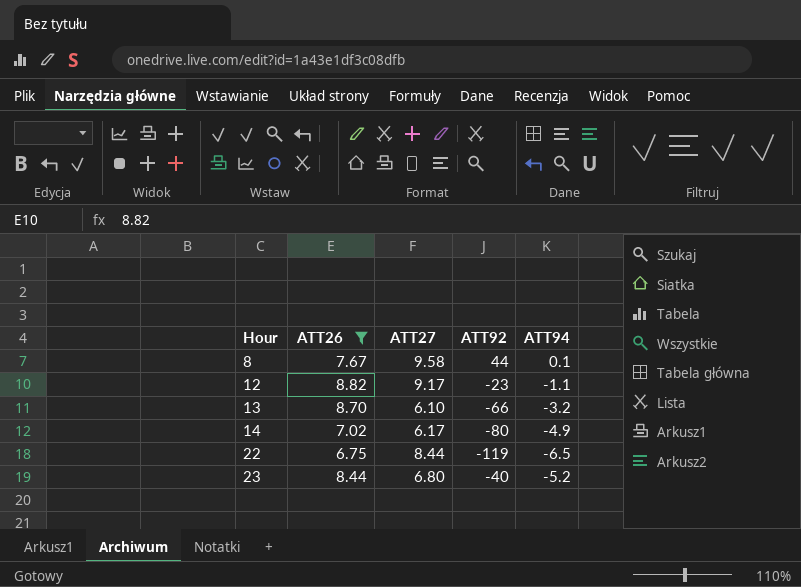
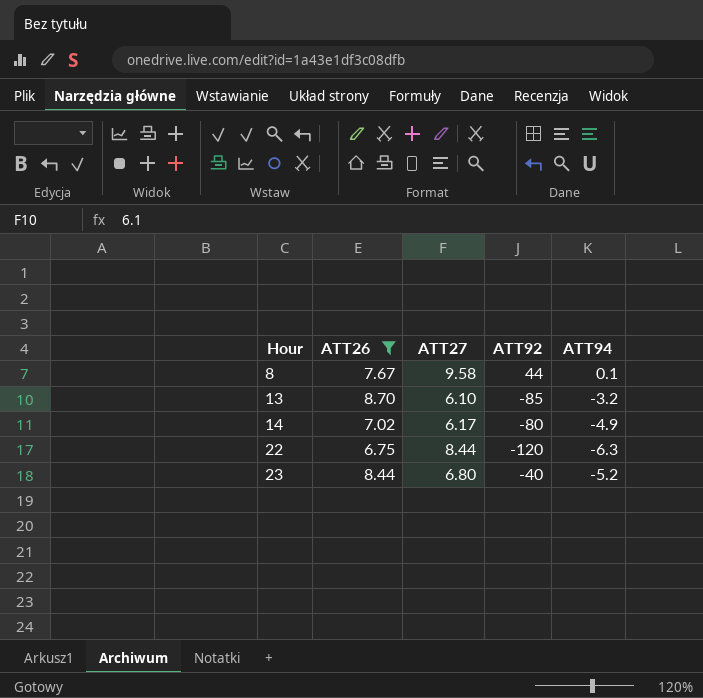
row 12: 8.82 | 9.17 | -23 | -1.1 -> none
13 | ATT92: -66 -> -85
22 | ATT92: -119 -> -120
22 | ATT94: -6.5 -> -6.3

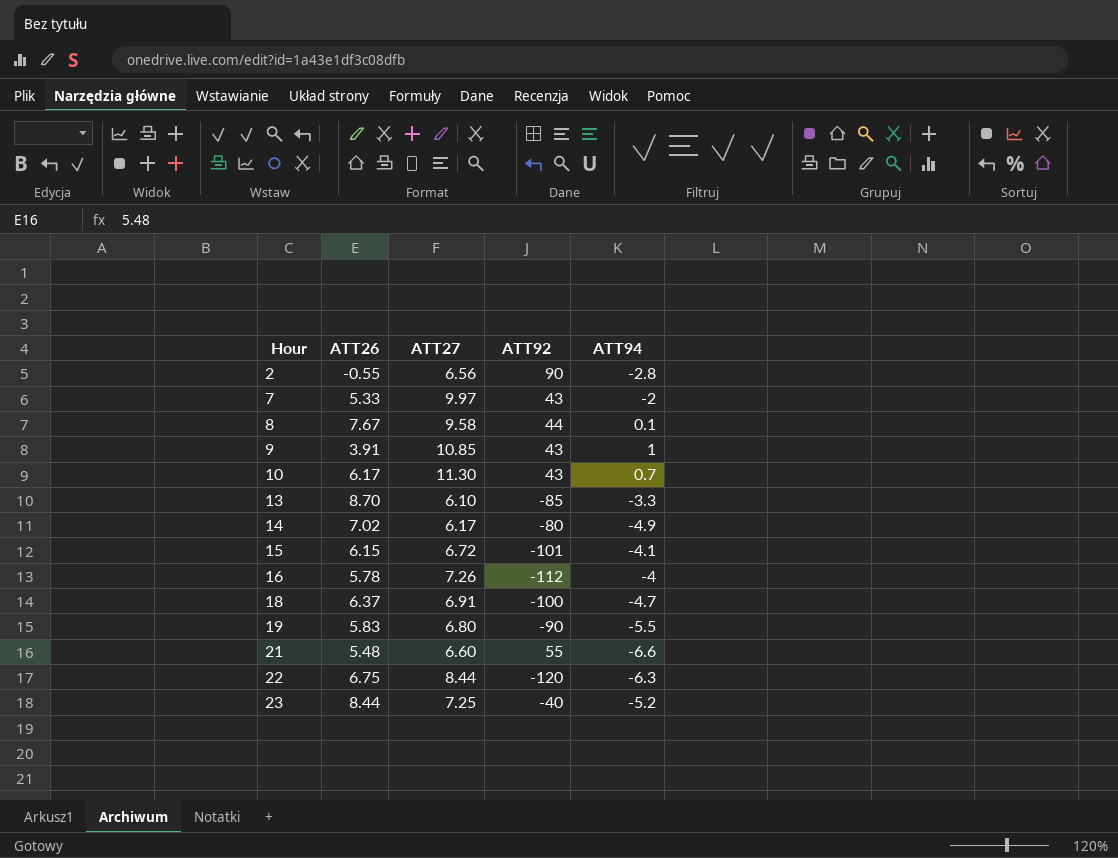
filter: ATT26 >= 6.75 -> none
13 | ATT94: -3.2 -> -3.3
23 | ATT27: 6.80 -> 7.25

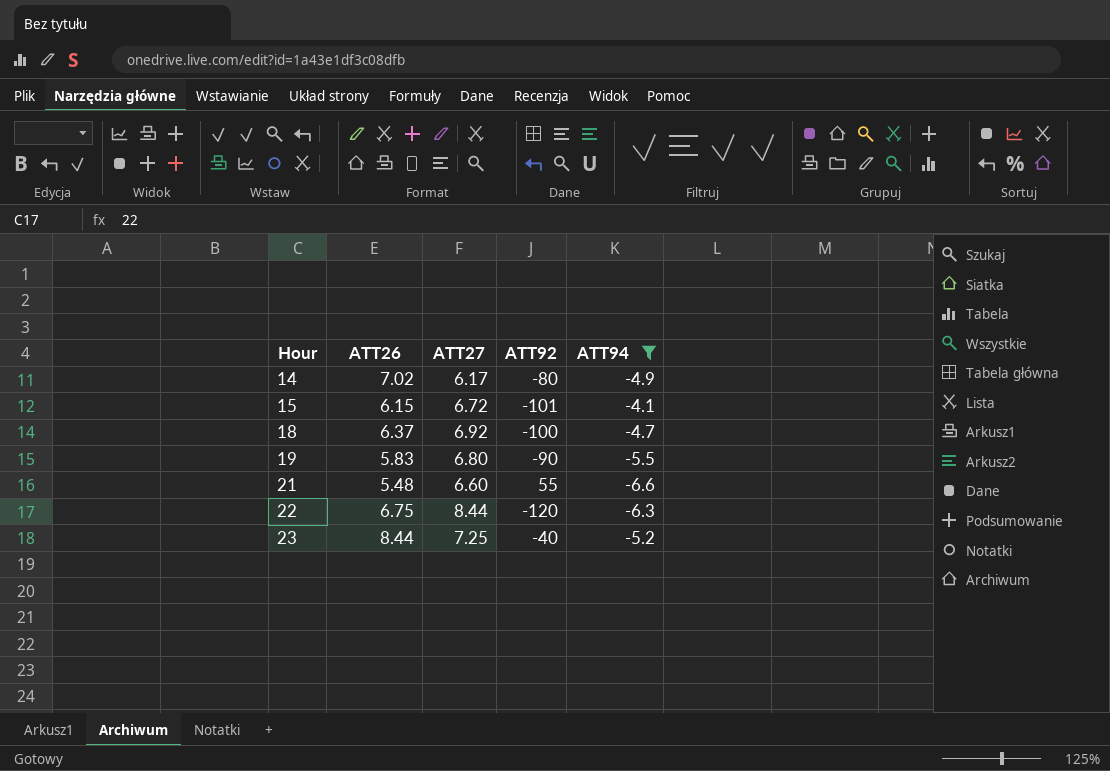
filter: none -> ATT94 <= -4.1
18 | ATT27: 6.91 -> 6.92

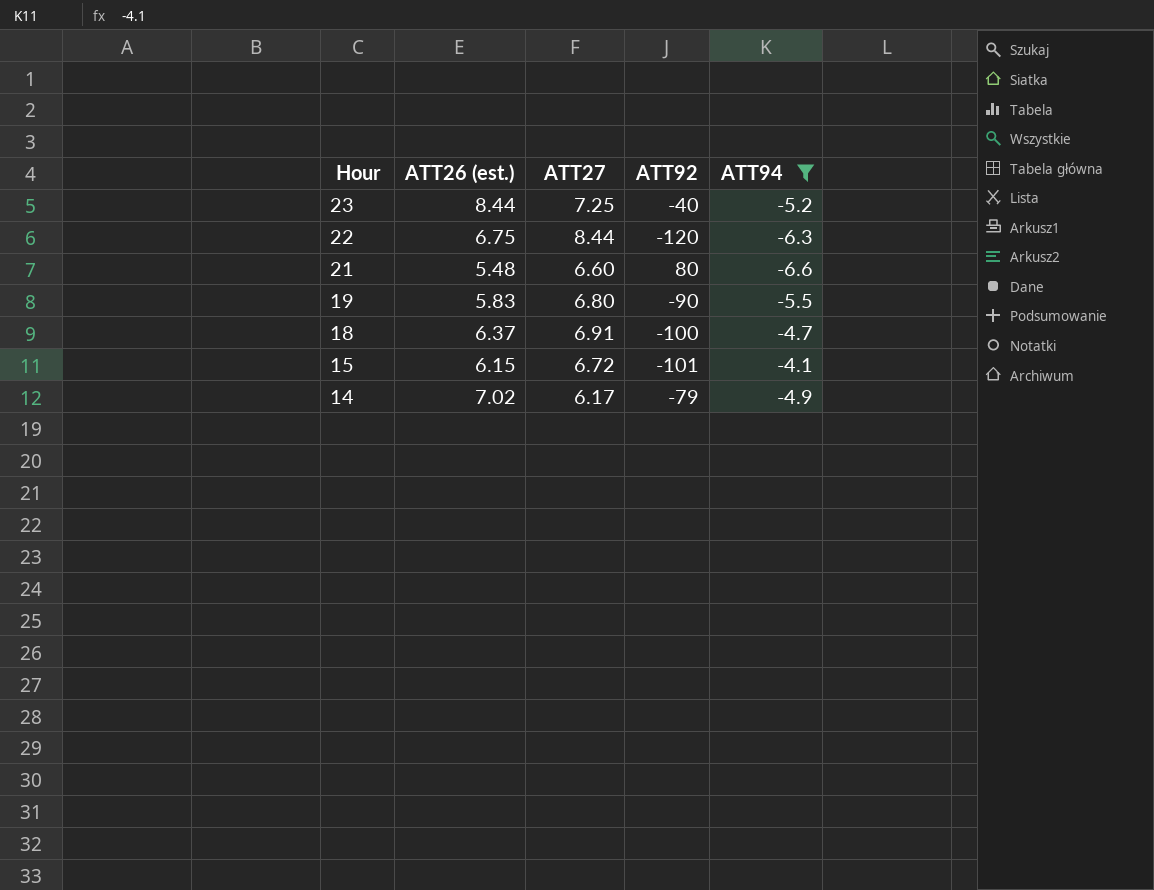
row order: Hour ascending -> Hour descending
column name: ATT26 -> ATT26 (est.)
21 | ATT92: 55 -> 80
18 | ATT27: 6.92 -> 6.91
14 | ATT92: -80 -> -79

